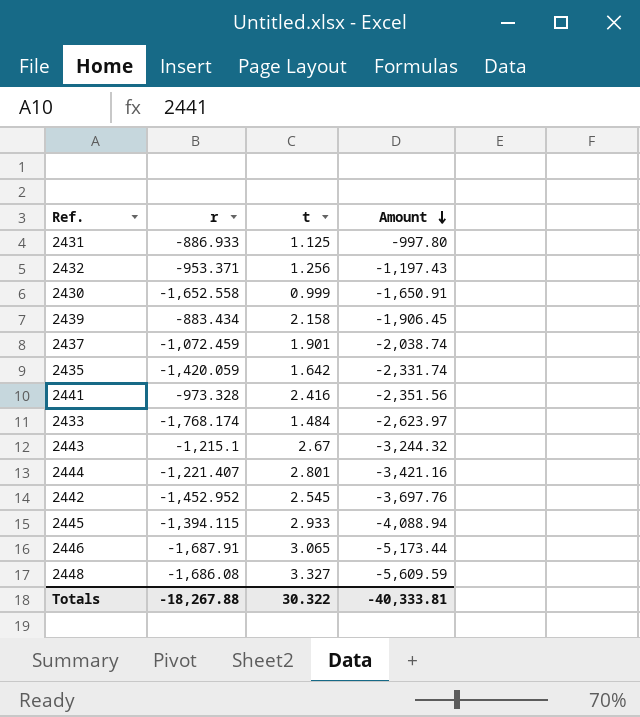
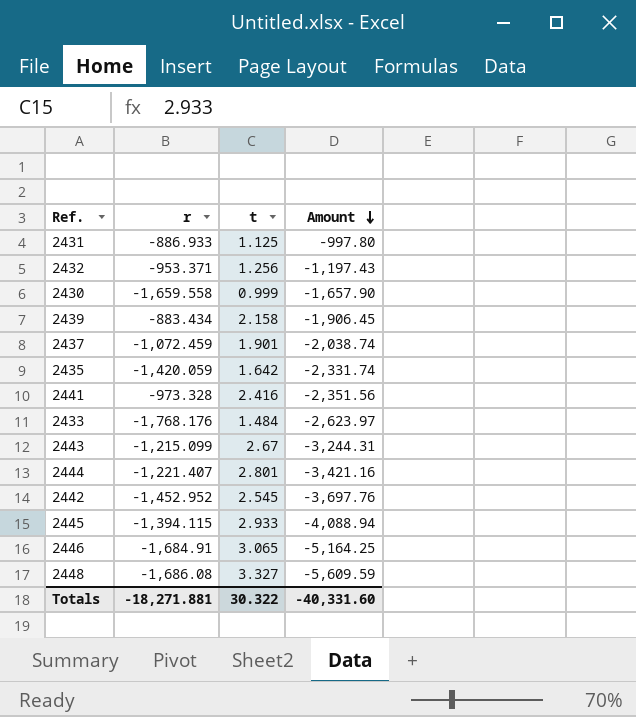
2430 | r: -1,652.558 -> -1,659.558
2430 | Amount: -1,650.91 -> -1,657.90
2433 | r: -1,768.174 -> -1,768.176
2443 | r: -1,215.1 -> -1,215.099
2443 | Amount: -3,244.32 -> -3,244.31
2446 | r: -1,687.91 -> -1,684.91
2446 | Amount: -5,173.44 -> -5,164.25
Totals | r: -18,267.88 -> -18,271.881
Totals | Amount: -40,333.81 -> -40,331.60

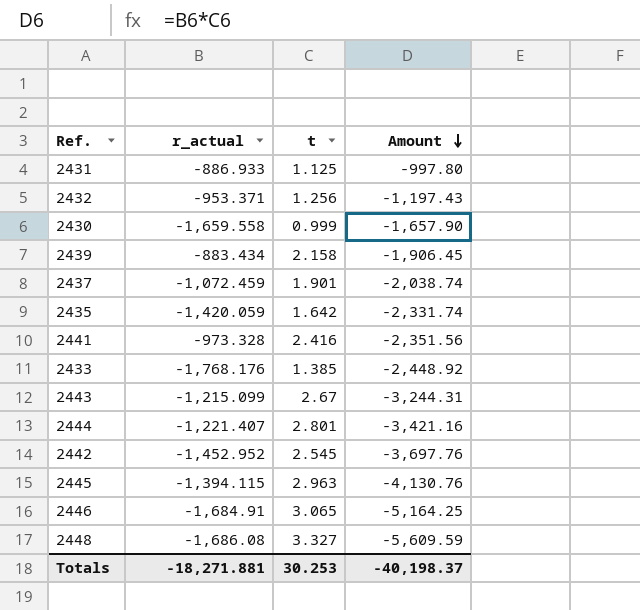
column name: r -> r_actual
2433 | t: 1.484 -> 1.385
2433 | Amount: -2,623.97 -> -2,448.92
2445 | t: 2.933 -> 2.963
2445 | Amount: -4,088.94 -> -4,130.76
Totals | t: 30.322 -> 30.253
Totals | Amount: -40,331.60 -> -40,198.37

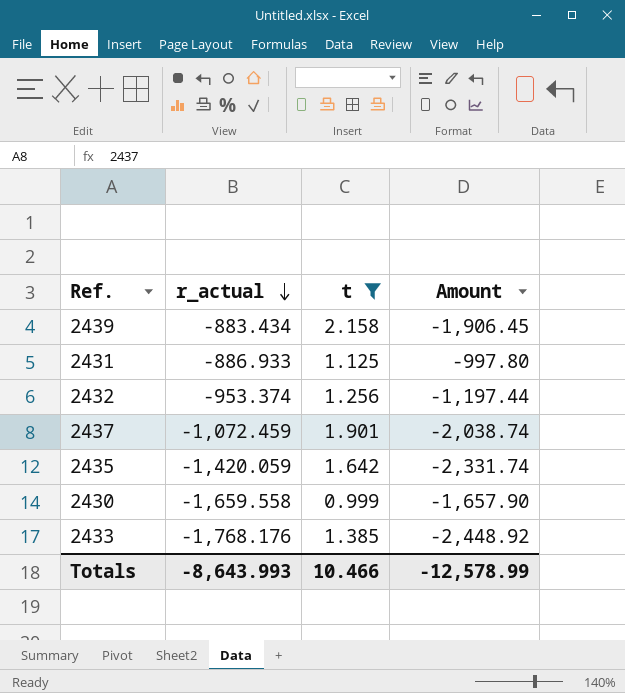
filter: none -> t <= 2.158
row order: Amount descending -> r_actual descending
2432 | r_actual: -953.371 -> -953.374
2432 | Amount: -1,197.43 -> -1,197.44
Totals | r_actual: -18,271.881 -> -8,643.993
Totals | t: 30.253 -> 10.466
Totals | Amount: -40,198.37 -> -12,578.99

